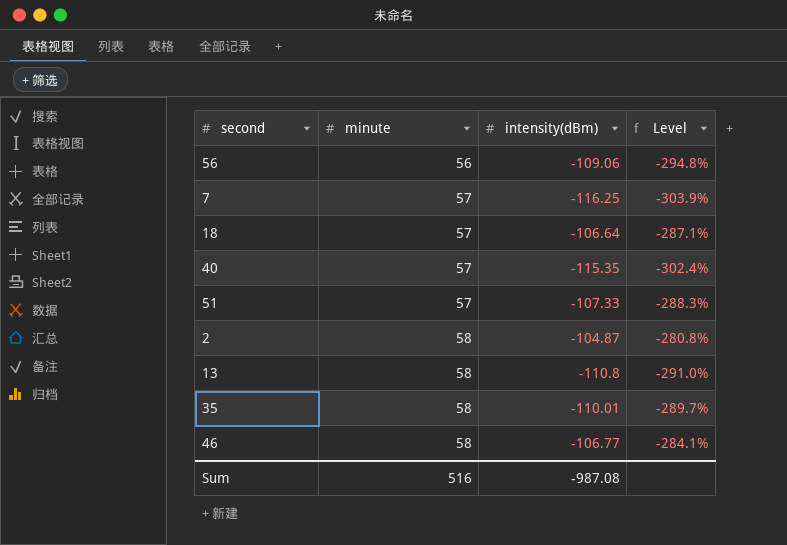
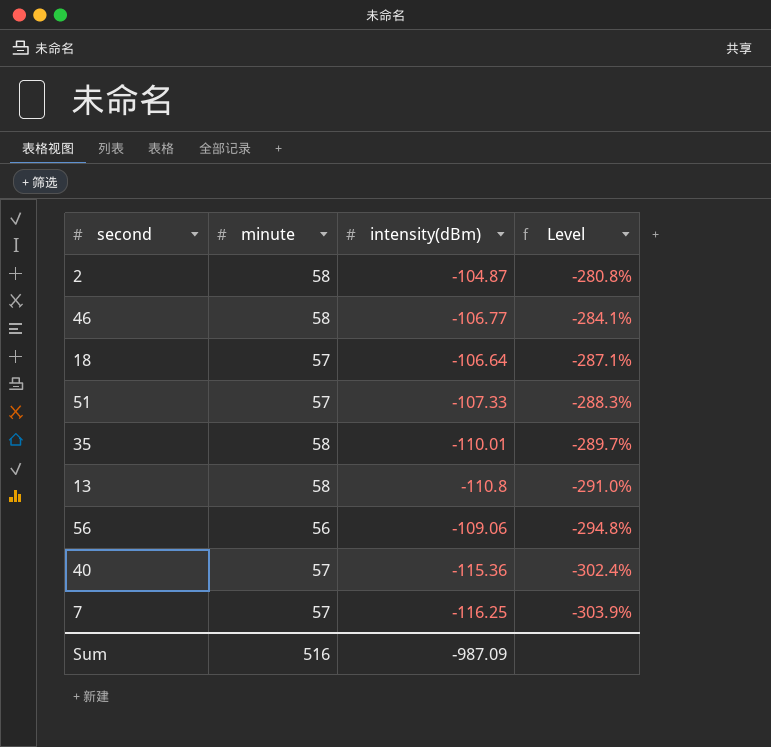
row order: minute ascending -> Level descending
40 | intensity(dBm): -115.35 -> -115.36
Sum | intensity(dBm): -987.08 -> -987.09

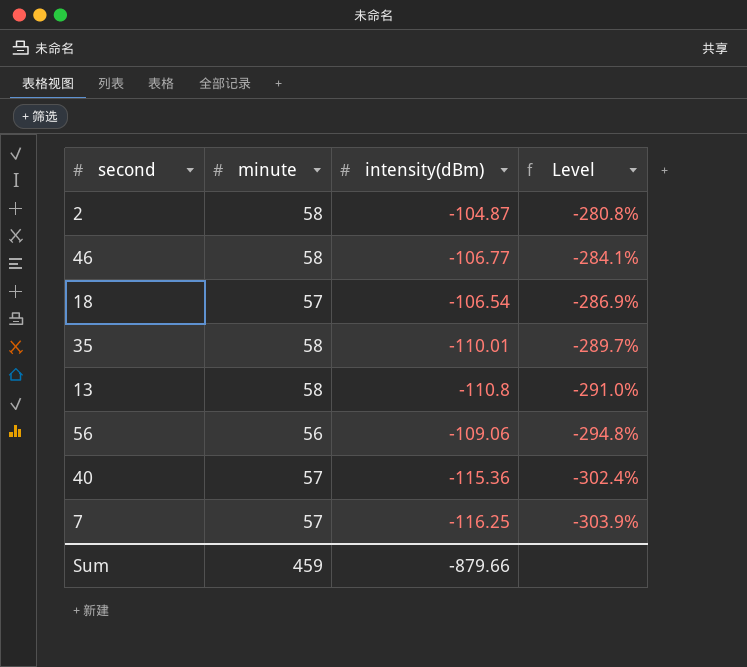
row 51: 57 | -107.33 | -288.3% -> none
18 | intensity(dBm): -106.64 -> -106.54
18 | Level: -287.1% -> -286.9%
Sum | minute: 516 -> 459
Sum | intensity(dBm): -987.09 -> -879.66

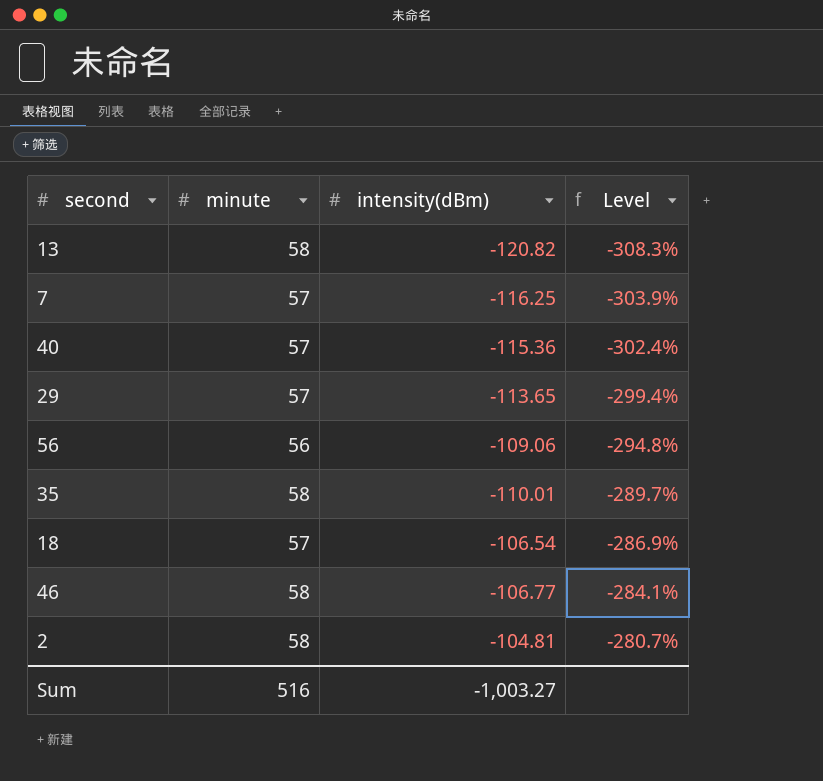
row order: Level descending -> Level ascending
13 | intensity(dBm): -110.8 -> -120.82
13 | Level: -291.0% -> -308.3%
row 29: none -> 57 | -113.65 | -299.4%
2 | intensity(dBm): -104.87 -> -104.81
2 | Level: -280.8% -> -280.7%
Sum | minute: 459 -> 516
Sum | intensity(dBm): -879.66 -> -1,003.27

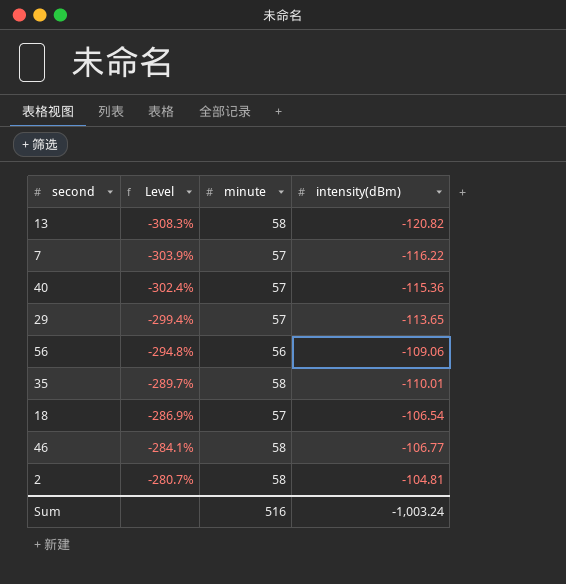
column Level | position: 4 -> 2
7 | intensity(dBm): -116.25 -> -116.22
Sum | intensity(dBm): -1,003.27 -> -1,003.24

